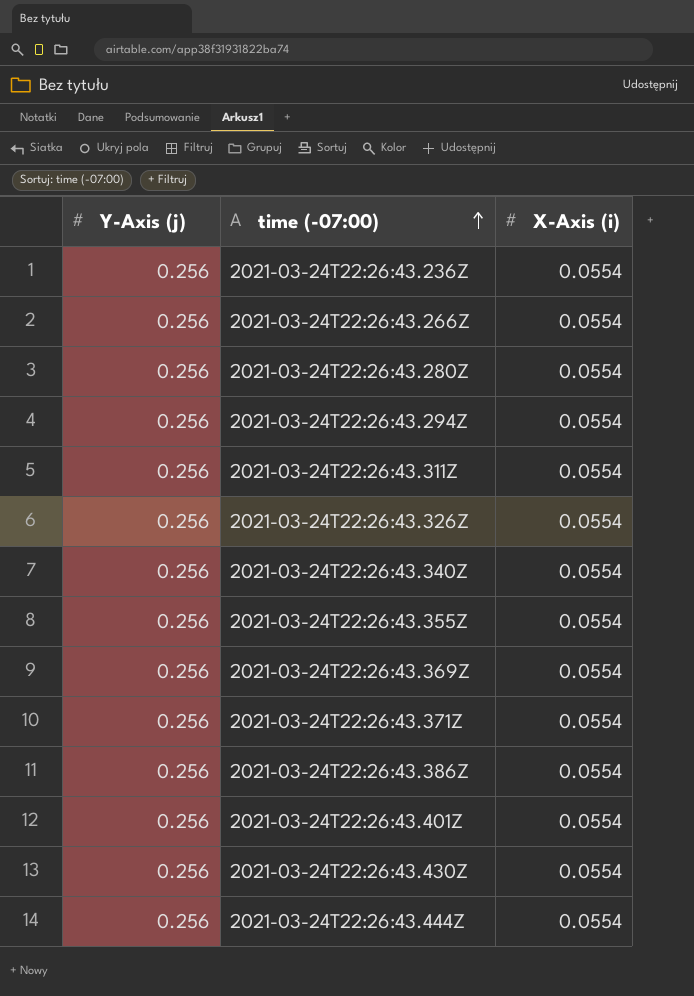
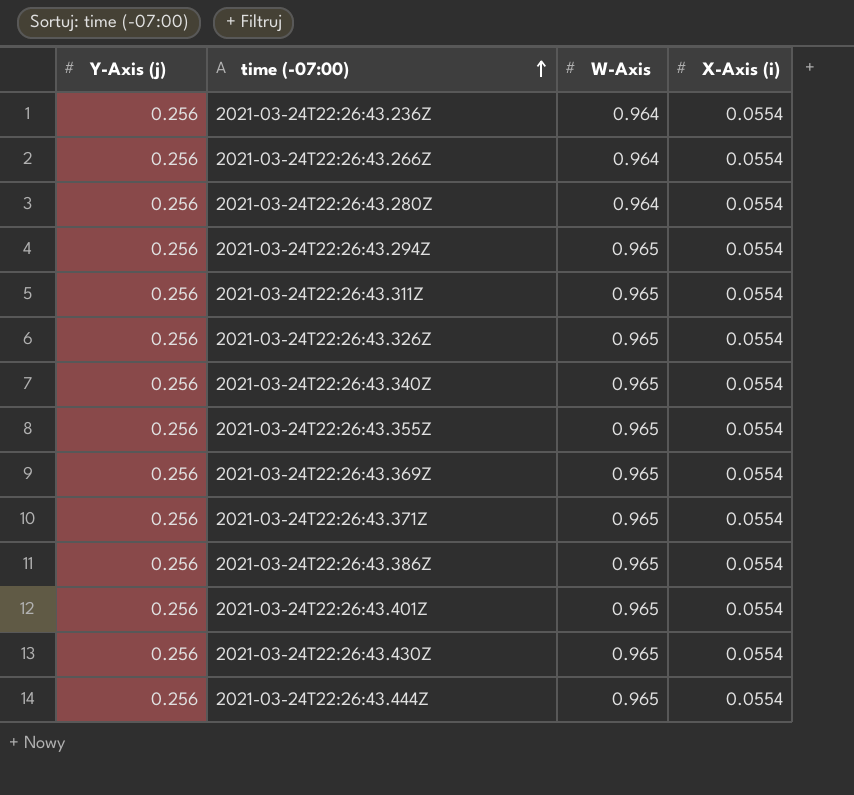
column W-Axis | position: none -> 3

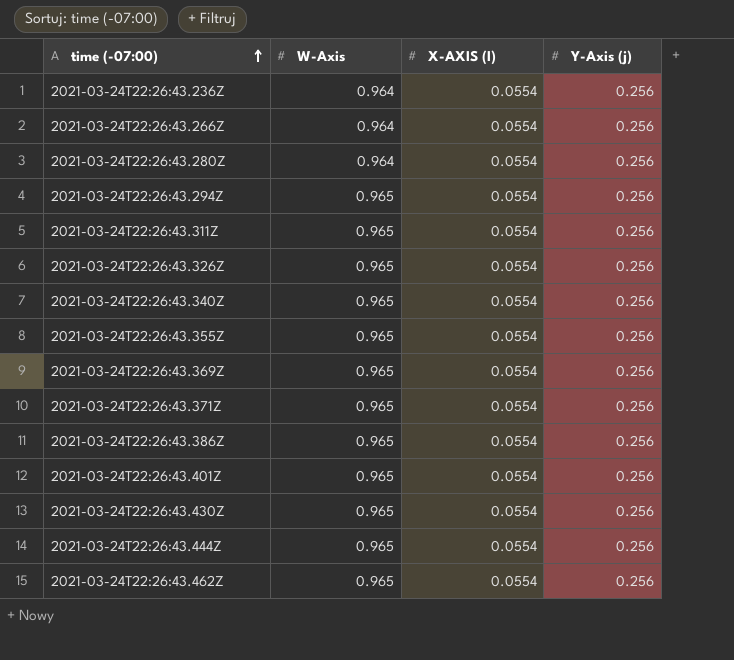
column name: X-Axis (i) -> X-AXIS (I)
column Y-Axis (j) | position: 1 -> 4
row 2021-03-24T22:26:43.462Z: none -> 0.965 | 0.0554 | 0.256

